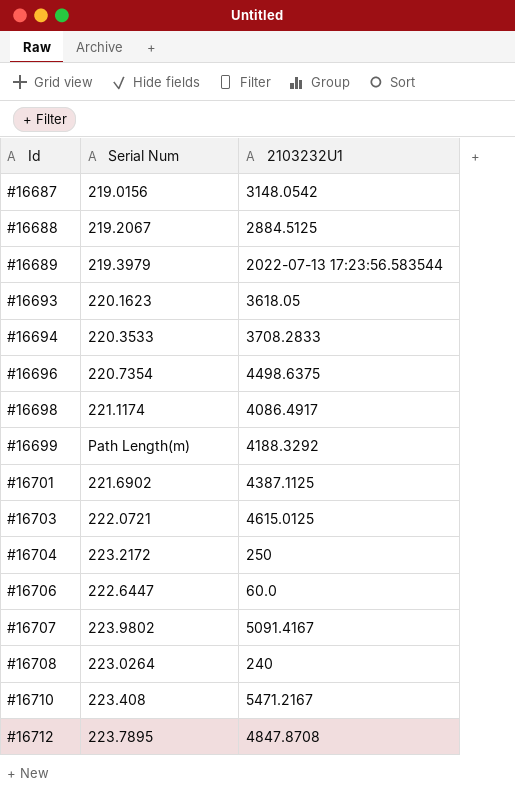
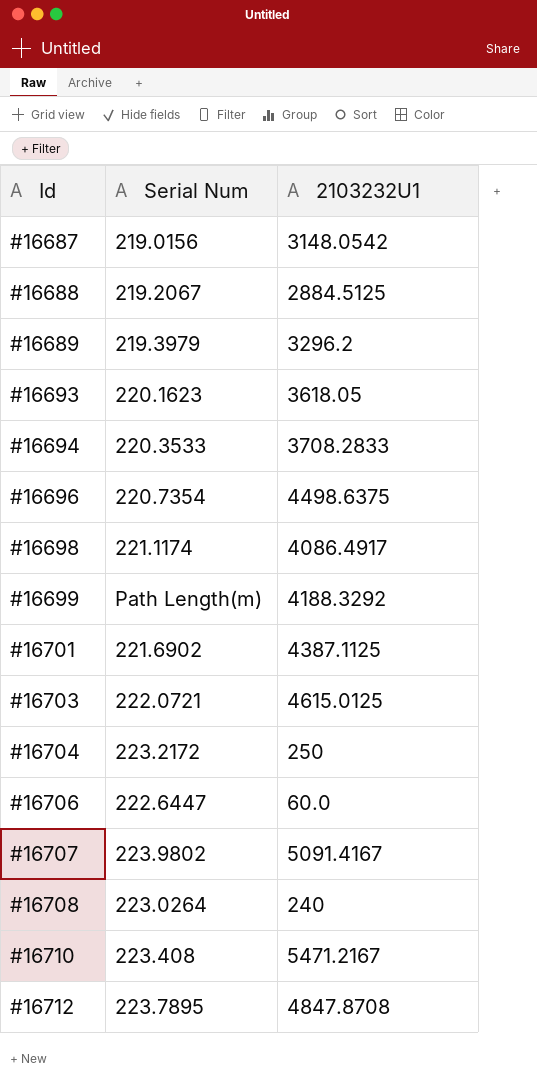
#16689 | 2103232U1: 2022-07-13 17:23:56.583544 -> 3296.2

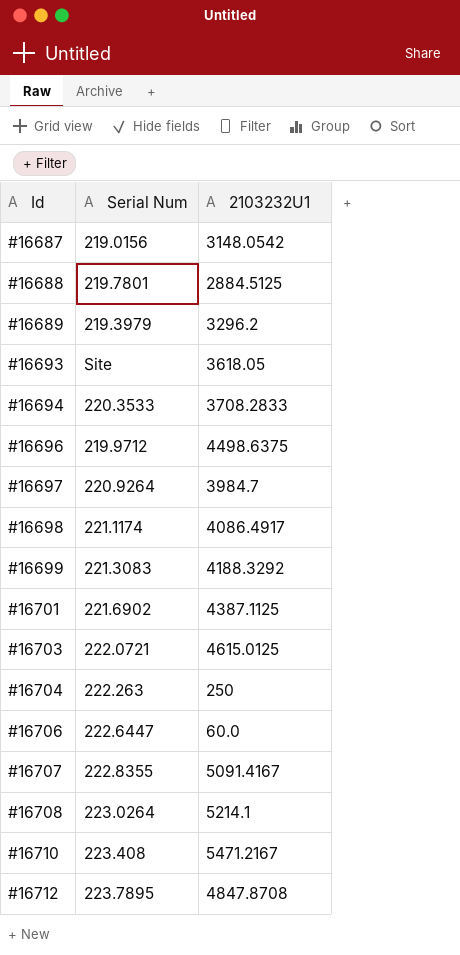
#16688 | Serial Num: 219.2067 -> 219.7801
#16693 | Serial Num: 220.1623 -> Site
#16696 | Serial Num: 220.7354 -> 219.9712
row #16697: none -> 220.9264 | 3984.7
#16699 | Serial Num: Path Length(m) -> 221.3083
#16704 | Serial Num: 223.2172 -> 222.263
#16707 | Serial Num: 223.9802 -> 222.8355
#16708 | 2103232U1: 240 -> 5214.1

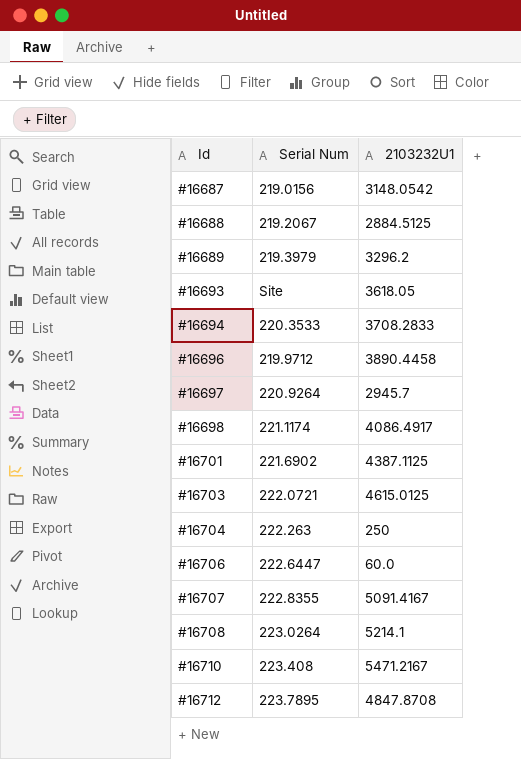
row #16699: 221.3083 | 4188.3292 -> none
#16688 | Serial Num: 219.7801 -> 219.2067
#16696 | 2103232U1: 4498.6375 -> 3890.4458
#16697 | 2103232U1: 3984.7 -> 2945.7

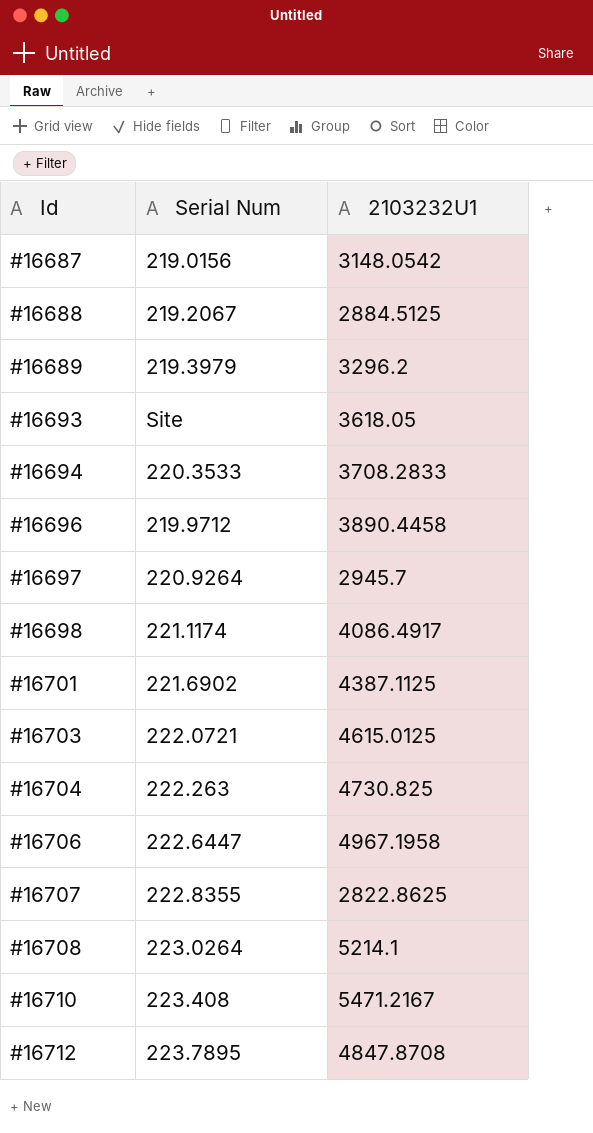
#16704 | 2103232U1: 250 -> 4730.825
#16706 | 2103232U1: 60.0 -> 4967.1958
#16707 | 2103232U1: 5091.4167 -> 2822.8625

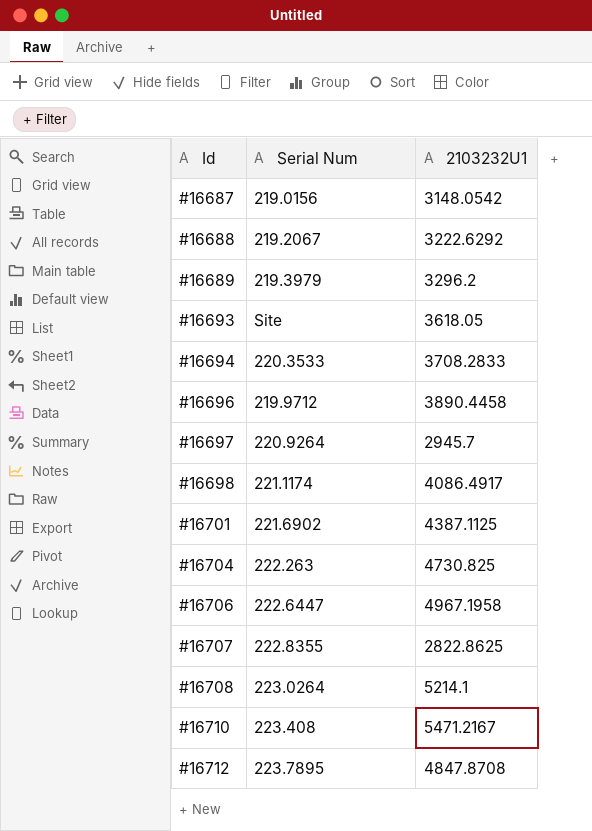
row #16703: 222.0721 | 4615.0125 -> none
#16688 | 2103232U1: 2884.5125 -> 3222.6292

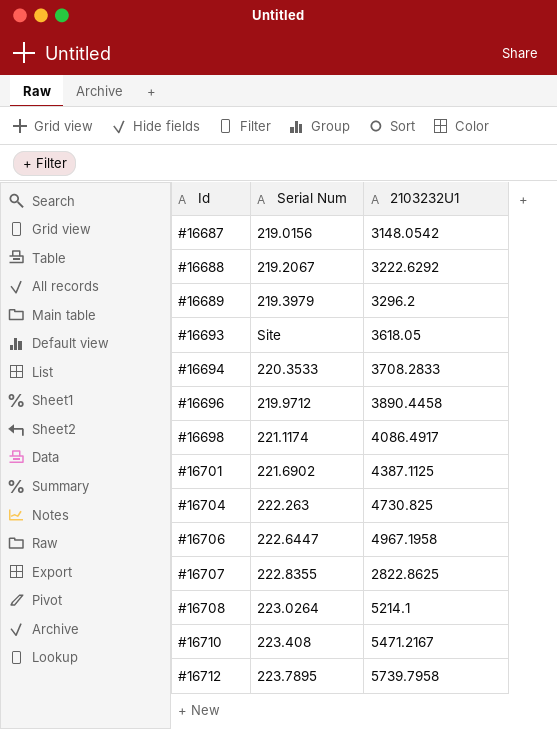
row #16697: 220.9264 | 2945.7 -> none
#16712 | 2103232U1: 4847.8708 -> 5739.7958

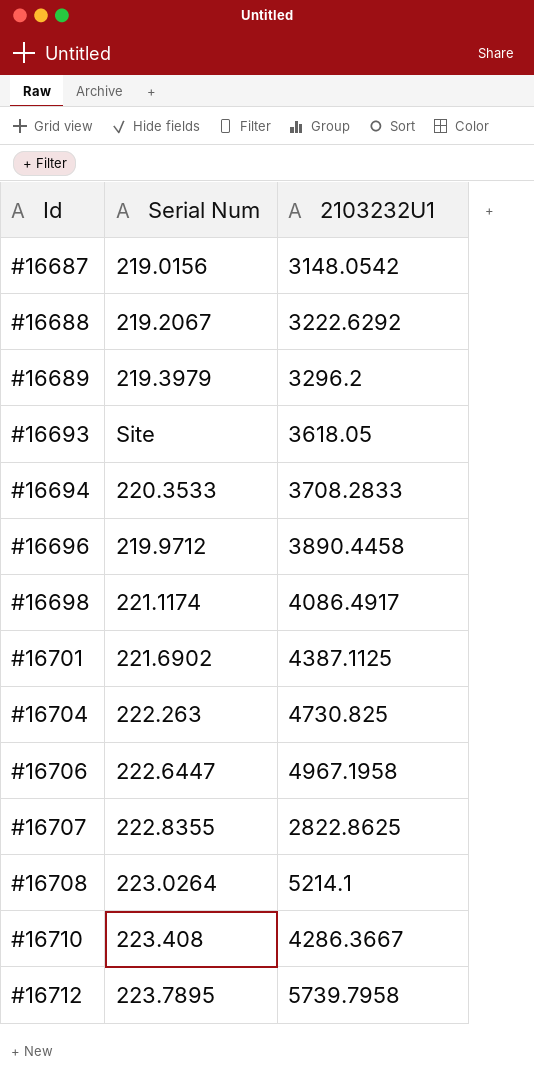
#16710 | 2103232U1: 5471.2167 -> 4286.3667

